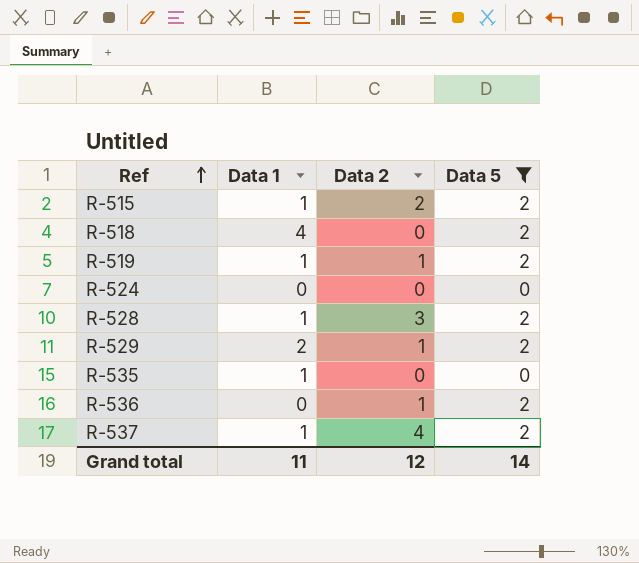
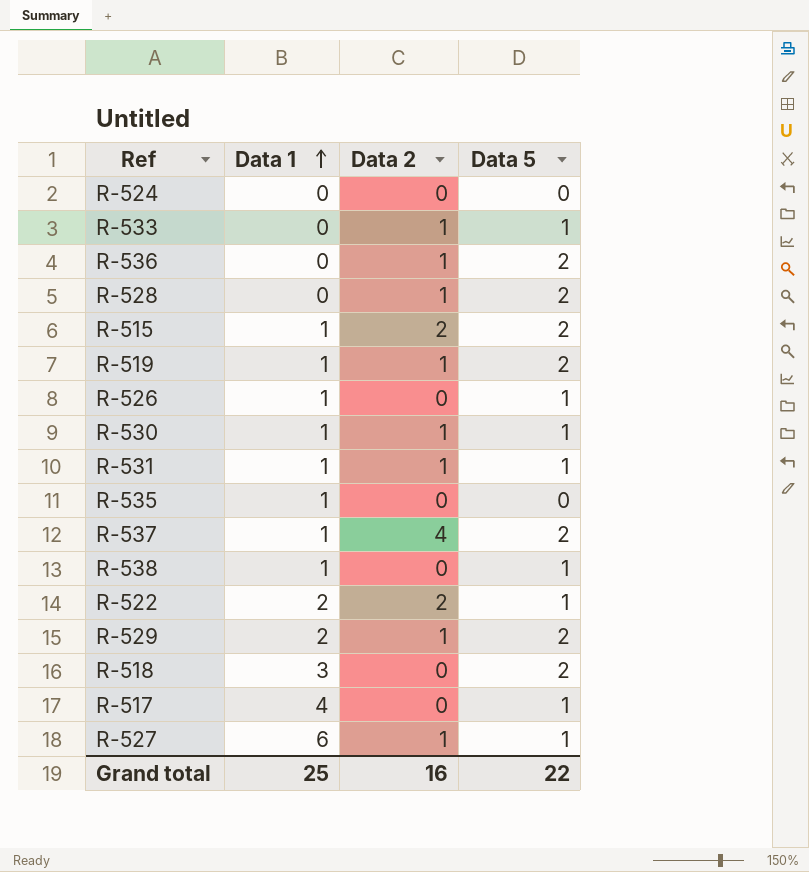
filter: Data 5 != 1 -> none
row order: Ref ascending -> Data 1 ascending
R-528 | Data 1: 1 -> 0
R-528 | Data 2: 3 -> 1
R-518 | Data 1: 4 -> 3
Grand total | Data 1: 11 -> 25
Grand total | Data 2: 12 -> 16
Grand total | Data 5: 14 -> 22

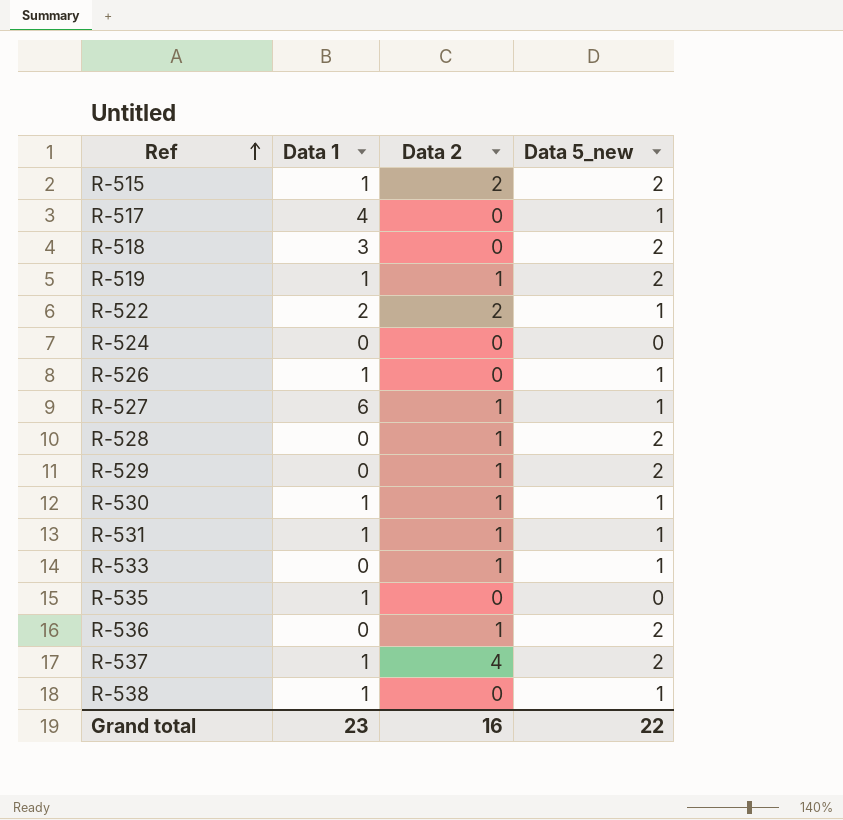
row order: Data 1 ascending -> Ref ascending
column name: Data 5 -> Data 5_new
R-529 | Data 1: 2 -> 0
Grand total | Data 1: 25 -> 23

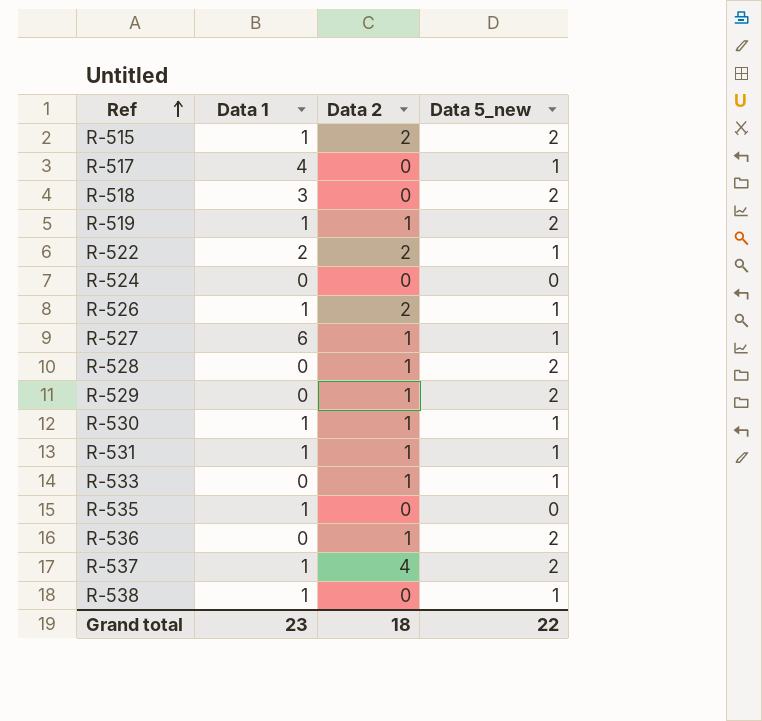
R-526 | Data 2: 0 -> 2
Grand total | Data 2: 16 -> 18

